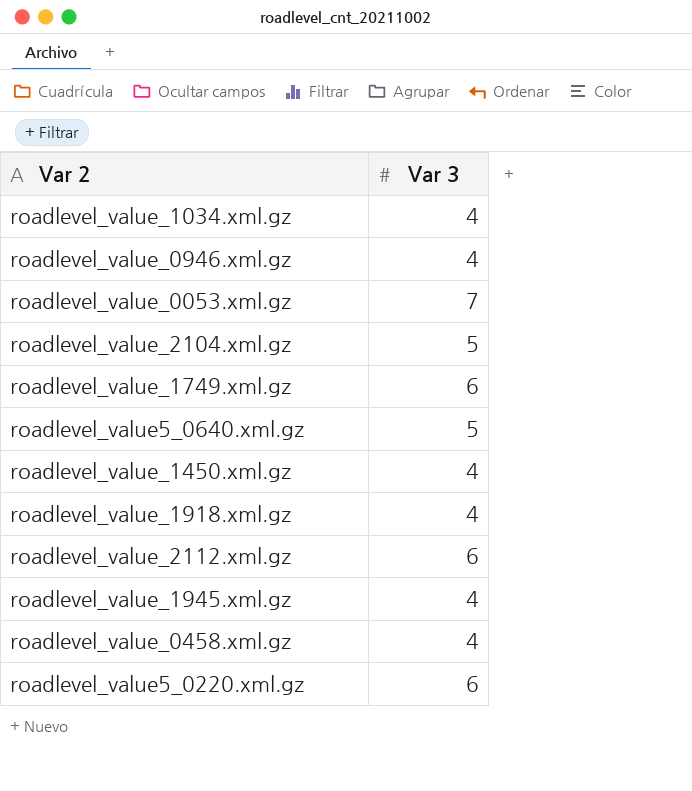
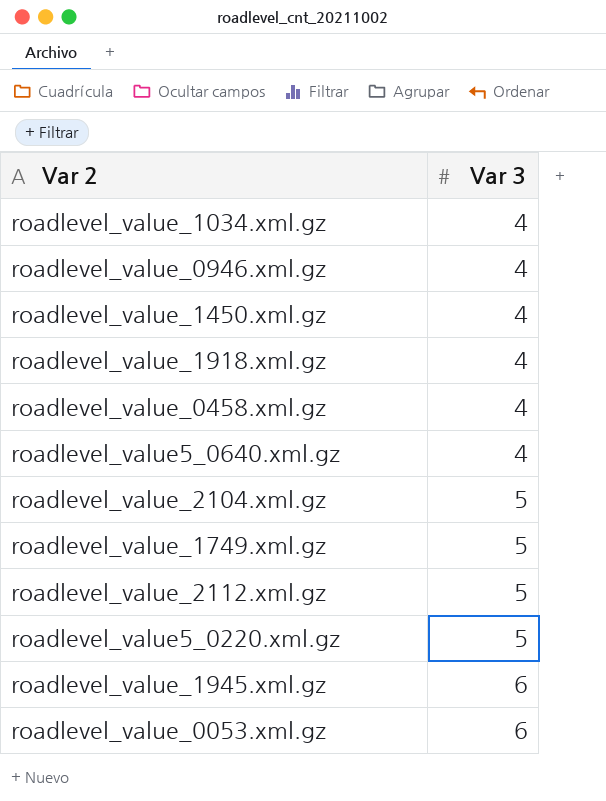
row order: none -> Var 3 ascending
roadlevel_value5_0640.xml.gz | Var 3: 5 -> 4
roadlevel_value_1749.xml.gz | Var 3: 6 -> 5
roadlevel_value_2112.xml.gz | Var 3: 6 -> 5
roadlevel_value5_0220.xml.gz | Var 3: 6 -> 5
roadlevel_value_1945.xml.gz | Var 3: 4 -> 6
roadlevel_value_0053.xml.gz | Var 3: 7 -> 6

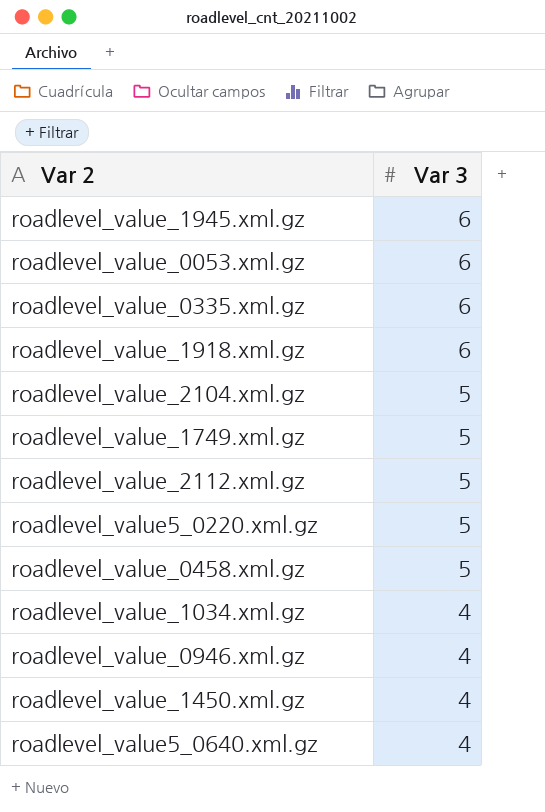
row order: Var 3 ascending -> Var 3 descending
row roadlevel_value_0335.xml.gz: none -> 6
roadlevel_value_1918.xml.gz | Var 3: 4 -> 6
roadlevel_value_0458.xml.gz | Var 3: 4 -> 5

